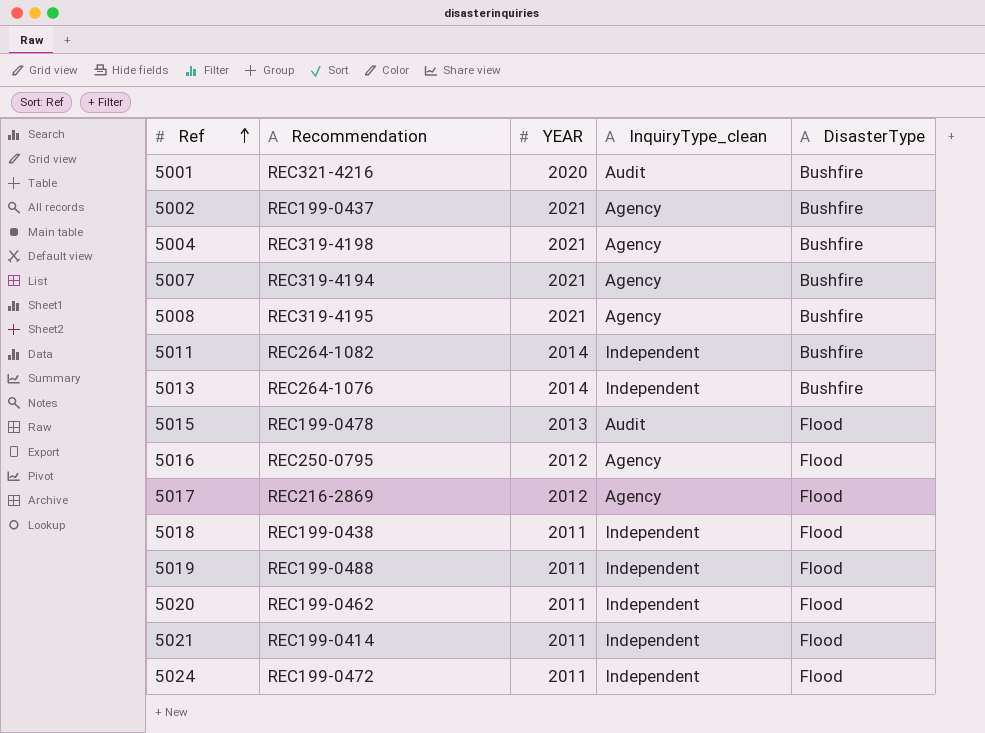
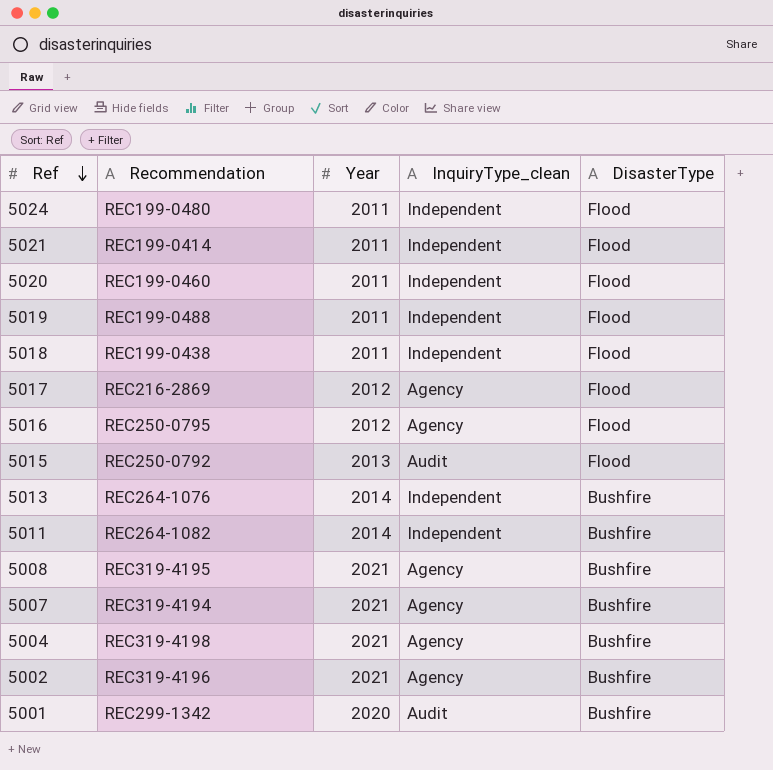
row order: Ref ascending -> Ref descending
column name: YEAR -> Year
5024 | Recommendation: REC199-0472 -> REC199-0480
5020 | Recommendation: REC199-0462 -> REC199-0460
5015 | Recommendation: REC199-0478 -> REC250-0792
5002 | Recommendation: REC199-0437 -> REC319-4196
5001 | Recommendation: REC321-4216 -> REC299-1342

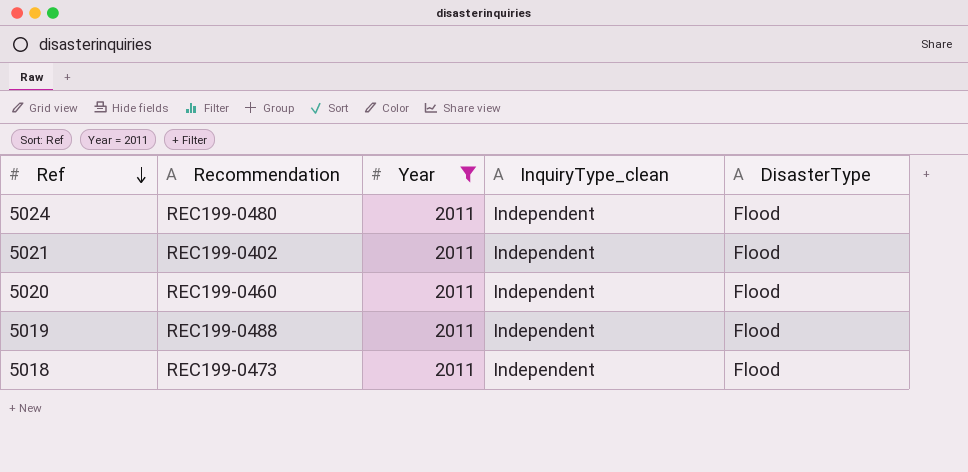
filter: none -> Year = 2011
5021 | Recommendation: REC199-0414 -> REC199-0402
5018 | Recommendation: REC199-0438 -> REC199-0473

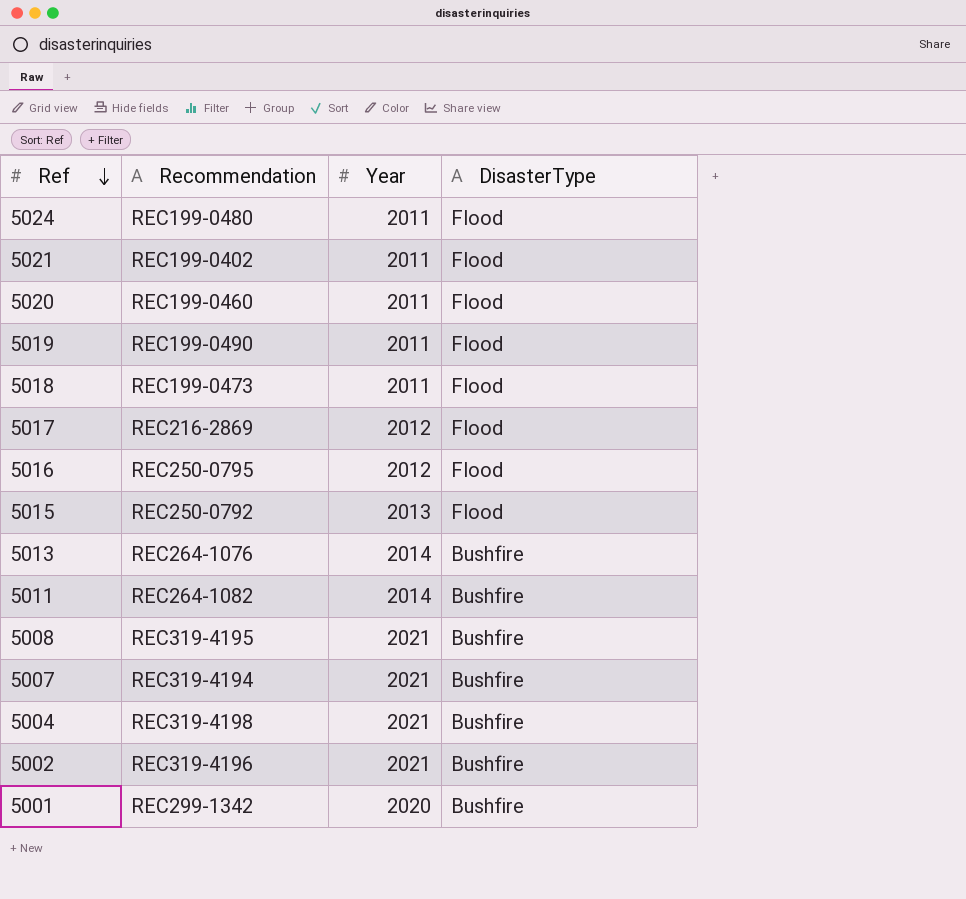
filter: Year = 2011 -> none
column InquiryType_clean | position: 4 -> none
5019 | Recommendation: REC199-0488 -> REC199-0490

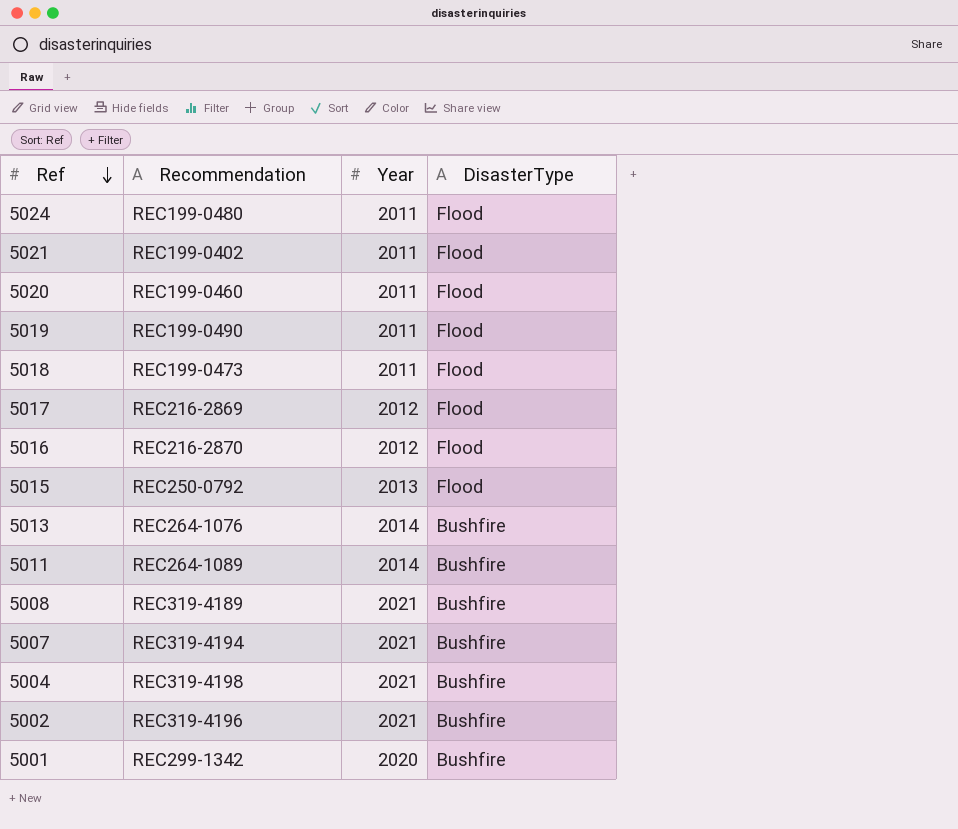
5016 | Recommendation: REC250-0795 -> REC216-2870
5011 | Recommendation: REC264-1082 -> REC264-1089
5008 | Recommendation: REC319-4195 -> REC319-4189

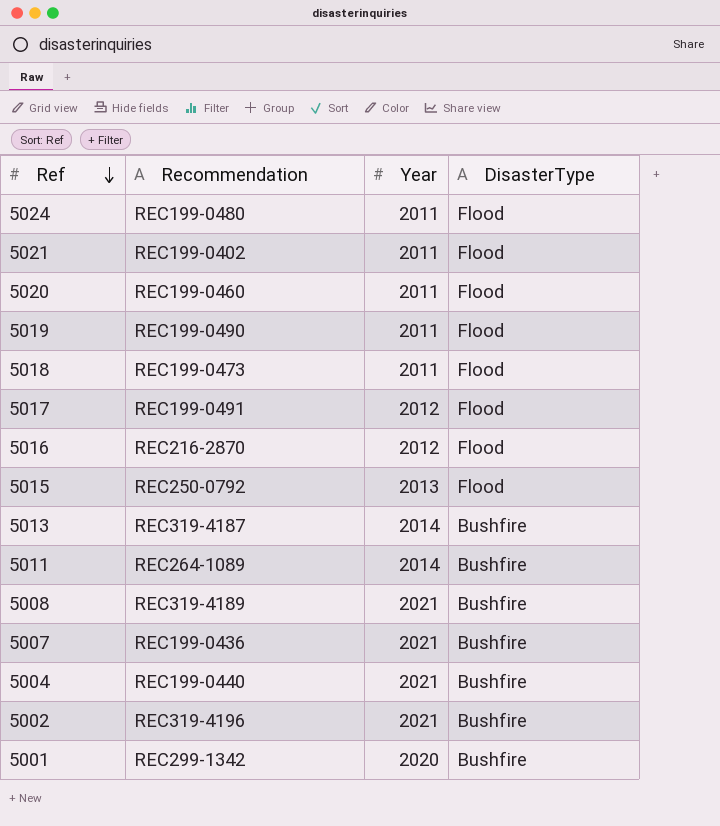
5017 | Recommendation: REC216-2869 -> REC199-0491
5013 | Recommendation: REC264-1076 -> REC319-4187
5007 | Recommendation: REC319-4194 -> REC199-0436
5004 | Recommendation: REC319-4198 -> REC199-0440

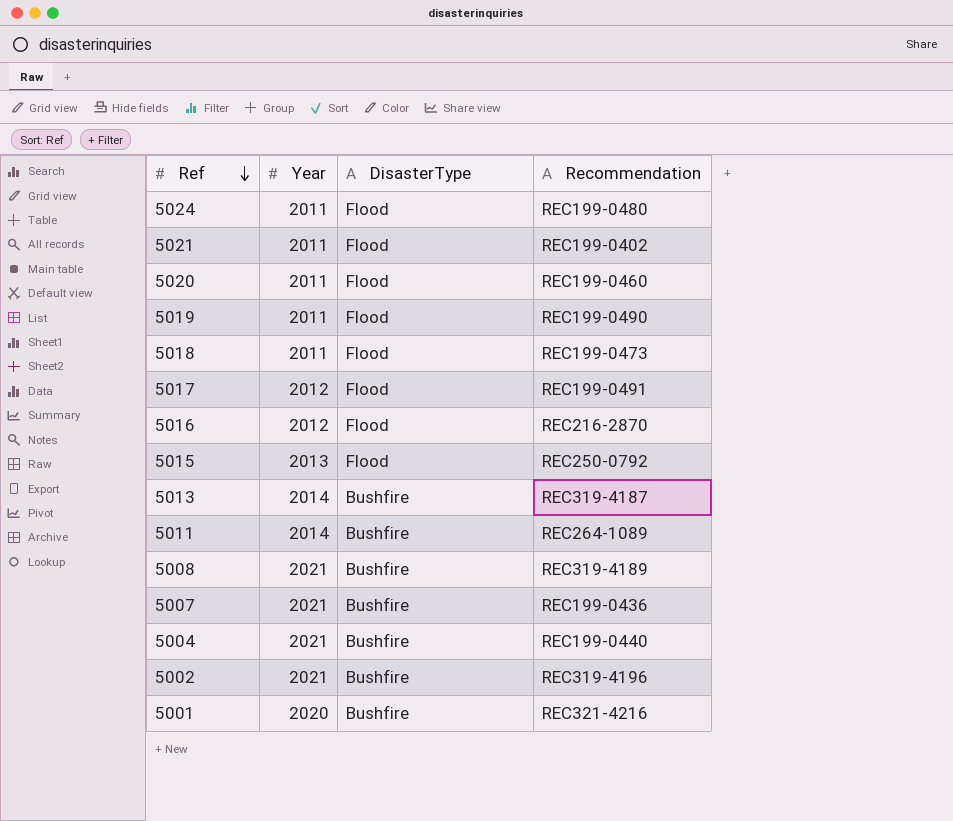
column Recommendation | position: 2 -> 4
5001 | Recommendation: REC299-1342 -> REC321-4216

